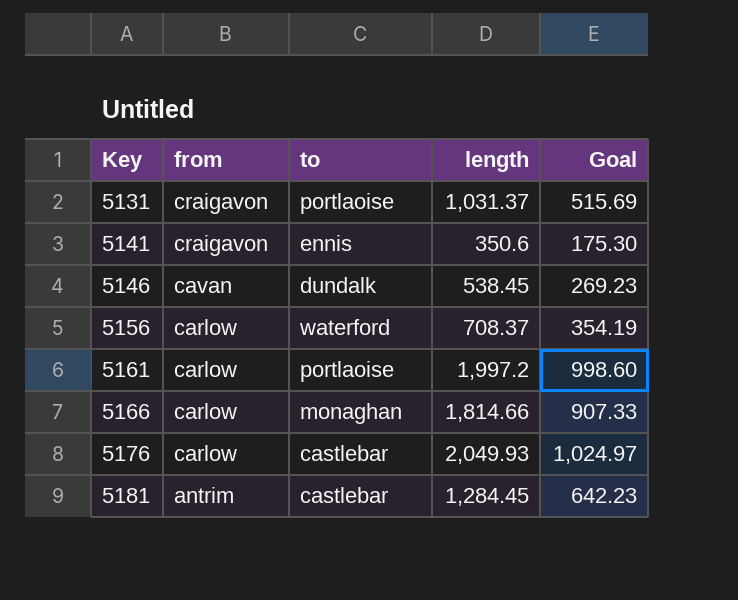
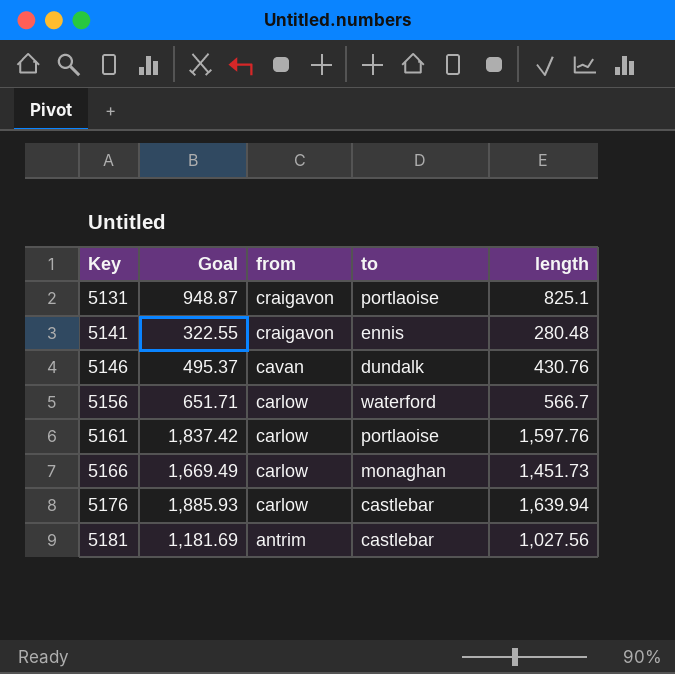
column Goal | formula: [length] * 0.5 -> [length] * 1.15
column Goal | position: 5 -> 2
5131 | length: 1,031.37 -> 825.1
5141 | length: 350.6 -> 280.48
5146 | length: 538.45 -> 430.76
5156 | length: 708.37 -> 566.7
5161 | length: 1,997.2 -> 1,597.76
5166 | length: 1,814.66 -> 1,451.73
5176 | length: 2,049.93 -> 1,639.94
5181 | length: 1,284.45 -> 1,027.56

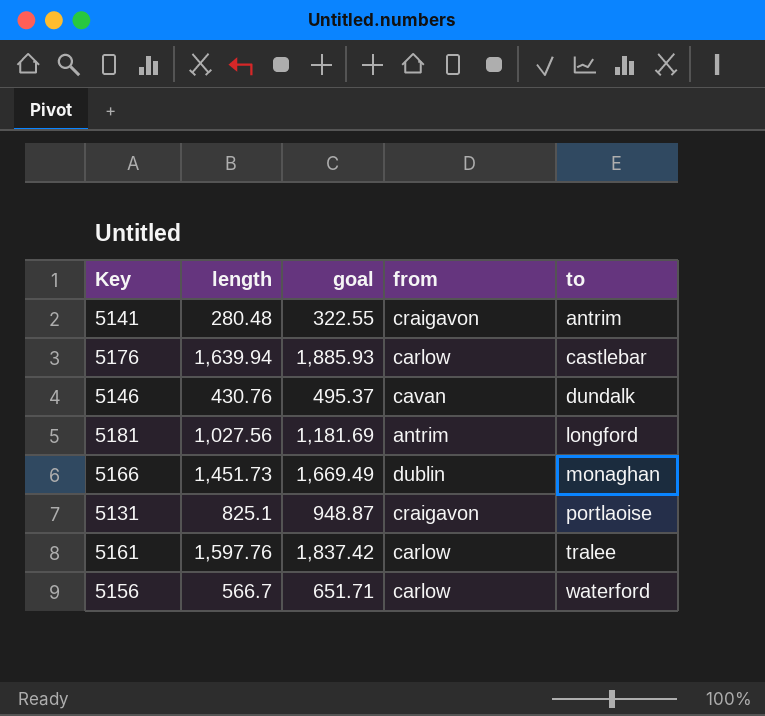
row order: Key ascending -> to ascending
column length | position: 5 -> 2
column name: Goal -> goal
5141 | to: ennis -> antrim
5181 | to: castlebar -> longford
5166 | from: carlow -> dublin
5161 | to: portlaoise -> tralee

